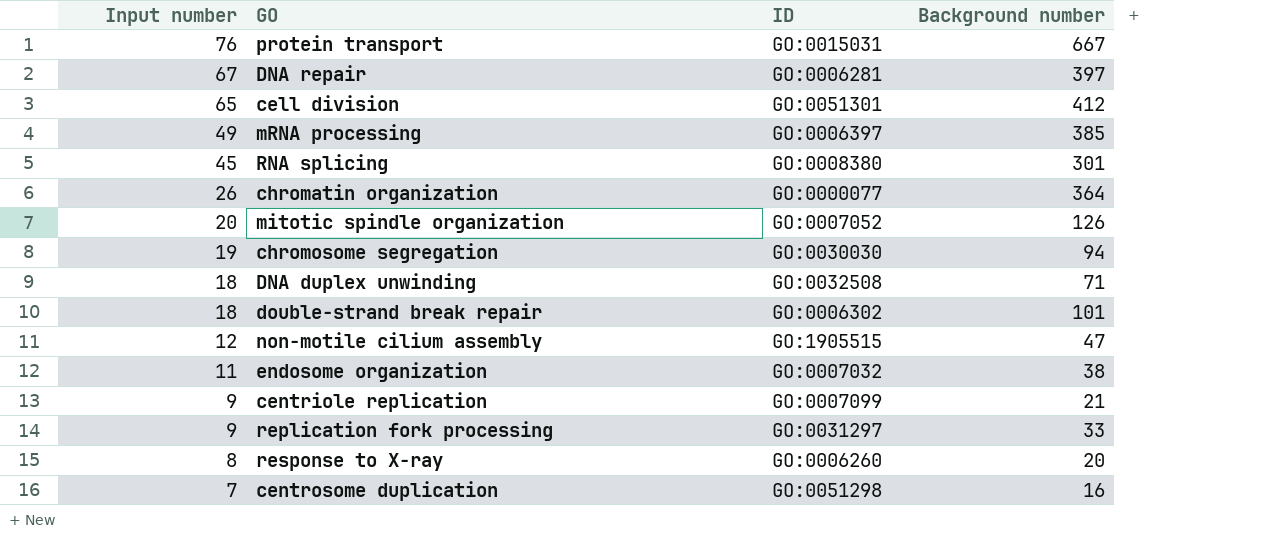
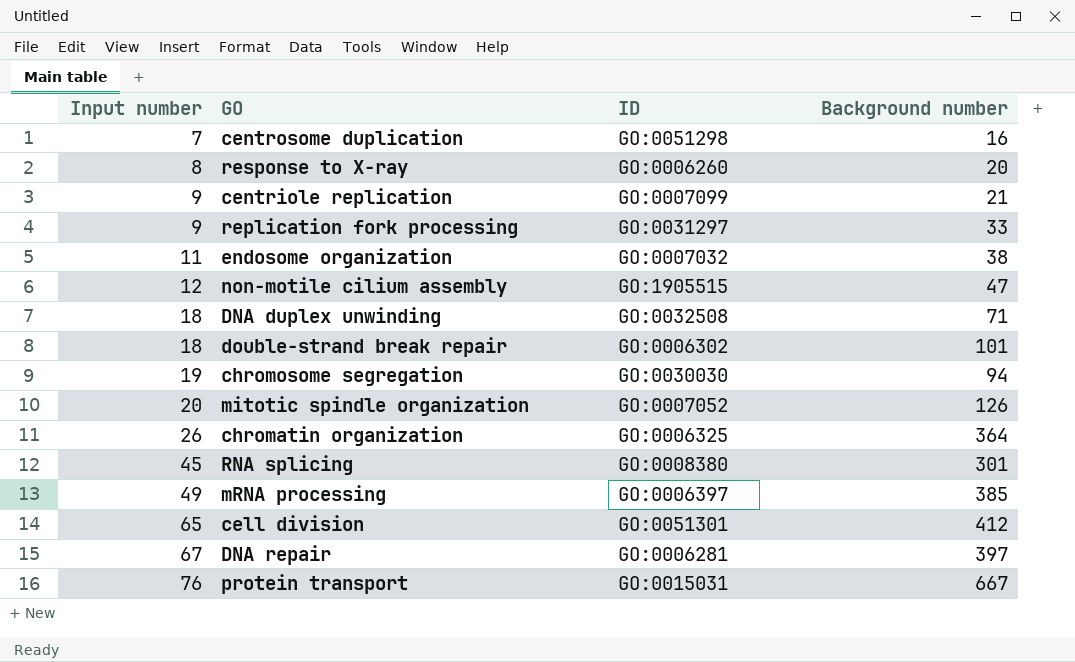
row order: Input number descending -> Input number ascending
chromatin organization | ID: GO:0000077 -> GO:0006325

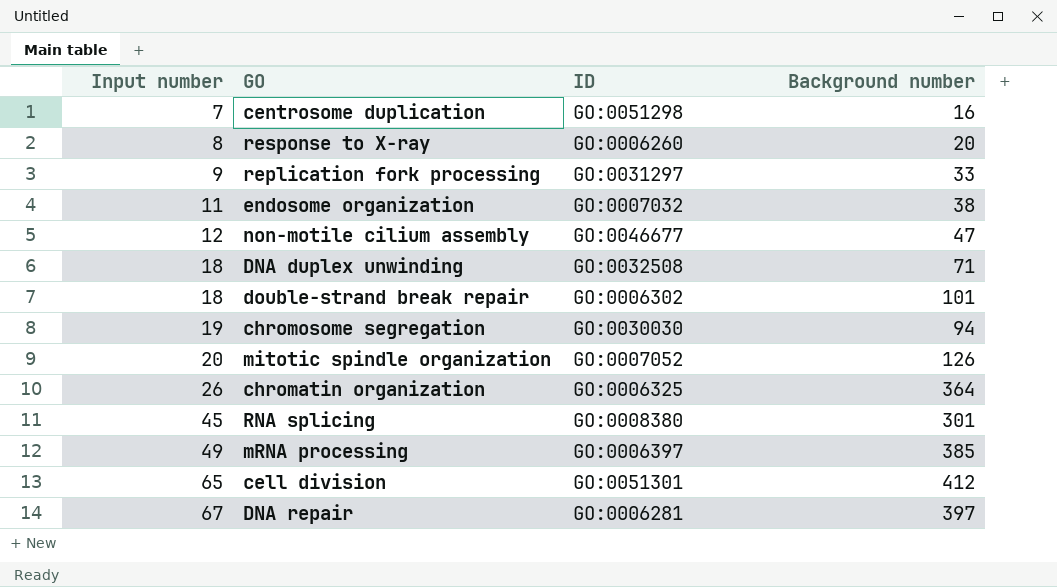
row centriole replication: 9 | GO:0007099 | 21 -> none
row protein transport: 76 | GO:0015031 | 667 -> none
non-motile cilium assembly | ID: GO:1905515 -> GO:0046677

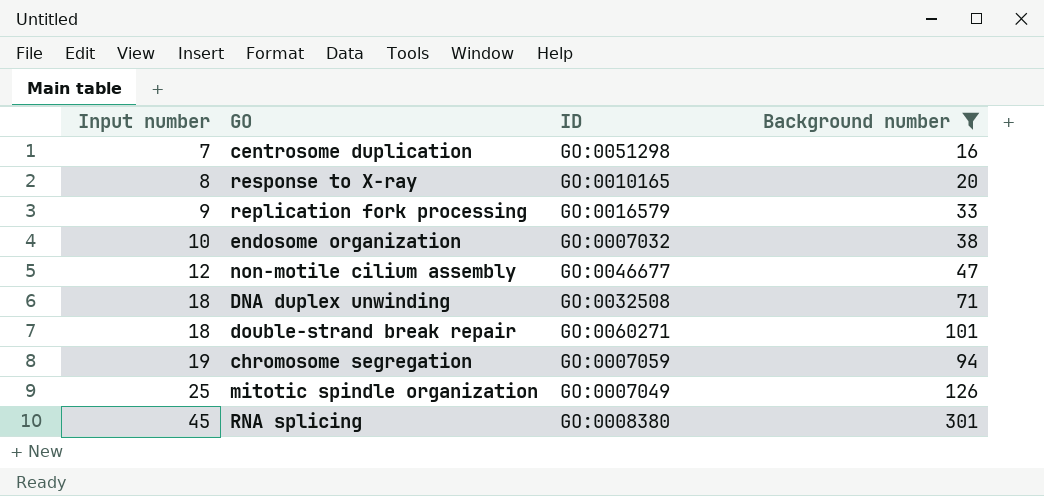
filter: none -> Background number <= 301
response to X-ray | ID: GO:0006260 -> GO:0010165
replication fork processing | ID: GO:0031297 -> GO:0016579
endosome organization | Input number: 11 -> 10
double-strand break repair | ID: GO:0006302 -> GO:0060271
chromosome segregation | ID: GO:0030030 -> GO:0007059
mitotic spindle organization | Input number: 20 -> 25
mitotic spindle organization | ID: GO:0007052 -> GO:0007049

